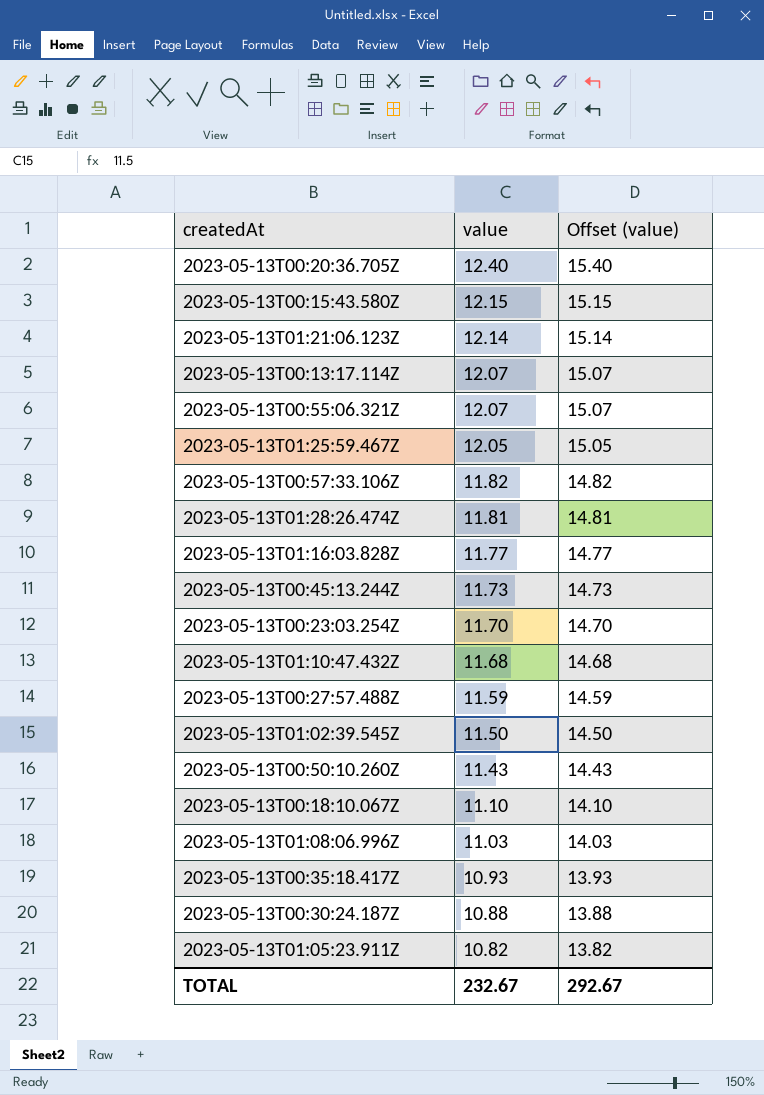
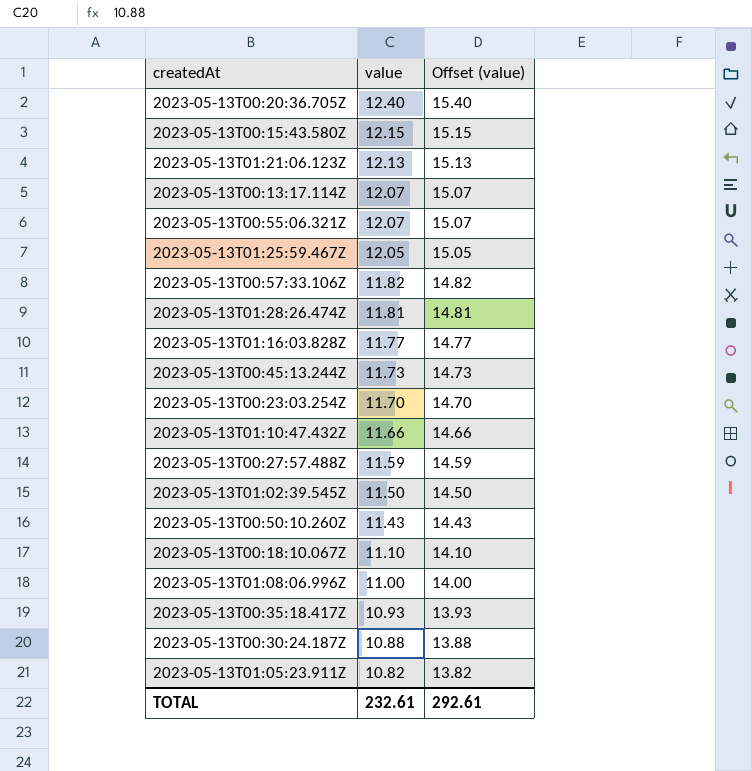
2023-05-13T01:21:06.123Z | value: 12.14 -> 12.13
2023-05-13T01:21:06.123Z | Offset (value): 15.14 -> 15.13
2023-05-13T01:10:47.432Z | value: 11.68 -> 11.66
2023-05-13T01:10:47.432Z | Offset (value): 14.68 -> 14.66
2023-05-13T01:08:06.996Z | value: 11.03 -> 11.00
2023-05-13T01:08:06.996Z | Offset (value): 14.03 -> 14.00
TOTAL | value: 232.67 -> 232.61
TOTAL | Offset (value): 292.67 -> 292.61

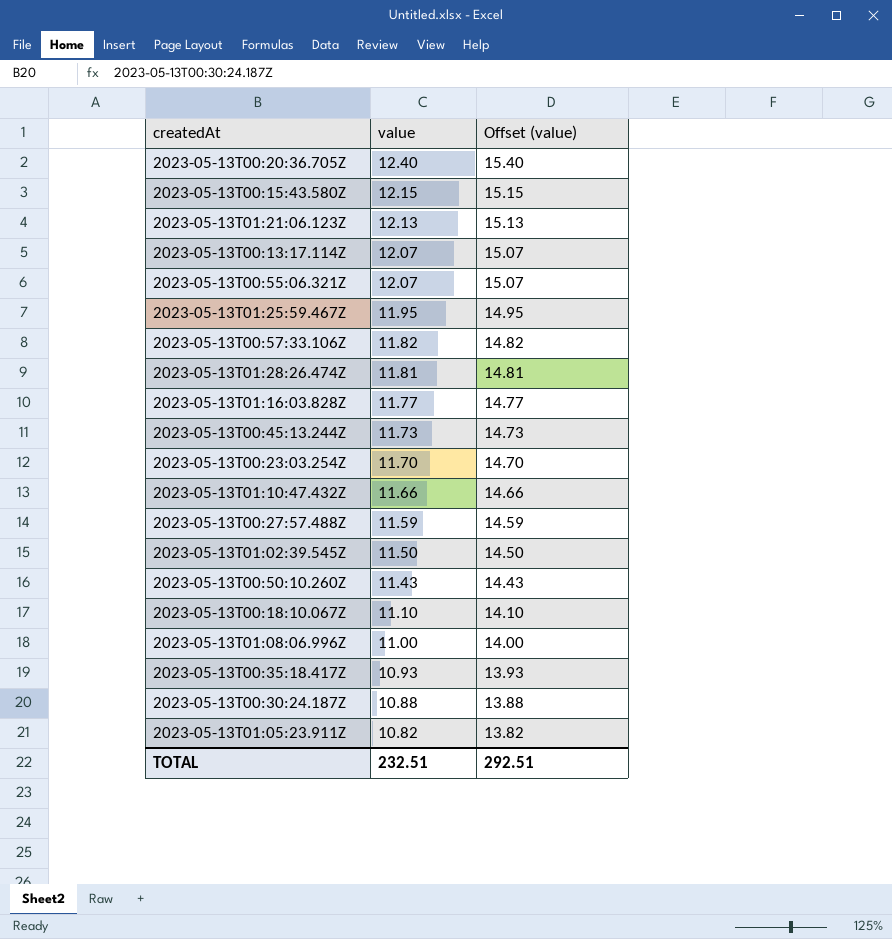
2023-05-13T01:25:59.467Z | value: 12.05 -> 11.95
2023-05-13T01:25:59.467Z | Offset (value): 15.05 -> 14.95
TOTAL | value: 232.61 -> 232.51
TOTAL | Offset (value): 292.61 -> 292.51

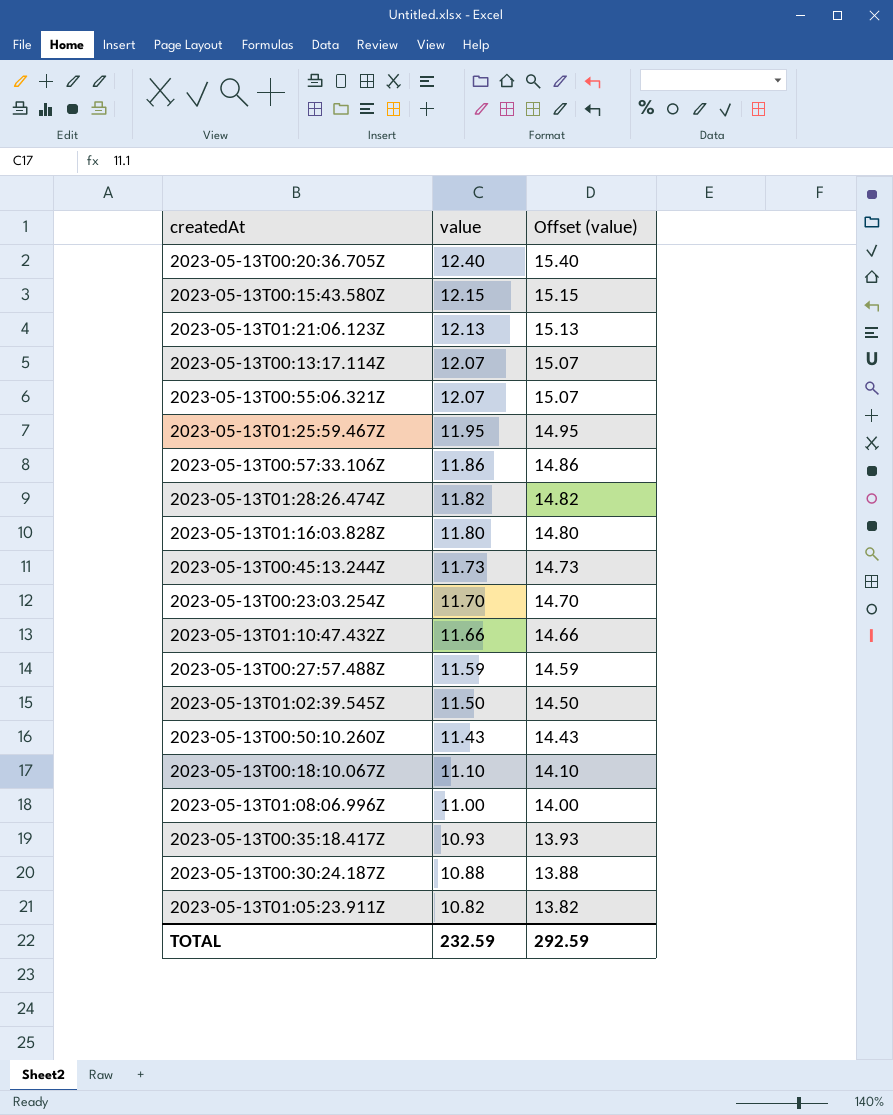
2023-05-13T00:57:33.106Z | value: 11.82 -> 11.86
2023-05-13T00:57:33.106Z | Offset (value): 14.82 -> 14.86
2023-05-13T01:28:26.474Z | value: 11.81 -> 11.82
2023-05-13T01:28:26.474Z | Offset (value): 14.81 -> 14.82
2023-05-13T01:16:03.828Z | value: 11.77 -> 11.80
2023-05-13T01:16:03.828Z | Offset (value): 14.77 -> 14.80
TOTAL | value: 232.51 -> 232.59
TOTAL | Offset (value): 292.51 -> 292.59

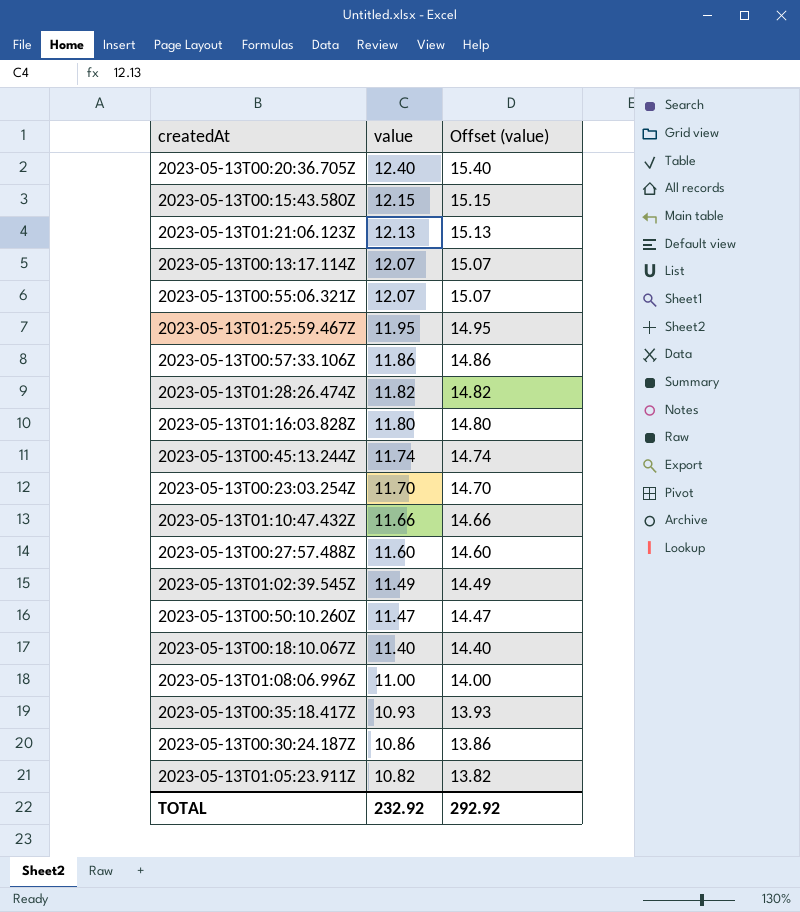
2023-05-13T00:45:13.244Z | value: 11.73 -> 11.74
2023-05-13T00:45:13.244Z | Offset (value): 14.73 -> 14.74
2023-05-13T00:27:57.488Z | value: 11.59 -> 11.60
2023-05-13T00:27:57.488Z | Offset (value): 14.59 -> 14.60
2023-05-13T01:02:39.545Z | value: 11.50 -> 11.49
2023-05-13T01:02:39.545Z | Offset (value): 14.50 -> 14.49
2023-05-13T00:50:10.260Z | value: 11.43 -> 11.47
2023-05-13T00:50:10.260Z | Offset (value): 14.43 -> 14.47
2023-05-13T00:18:10.067Z | value: 11.10 -> 11.40
2023-05-13T00:18:10.067Z | Offset (value): 14.10 -> 14.40
2023-05-13T00:30:24.187Z | value: 10.88 -> 10.86
2023-05-13T00:30:24.187Z | Offset (value): 13.88 -> 13.86
TOTAL | value: 232.59 -> 232.92
TOTAL | Offset (value): 292.59 -> 292.92

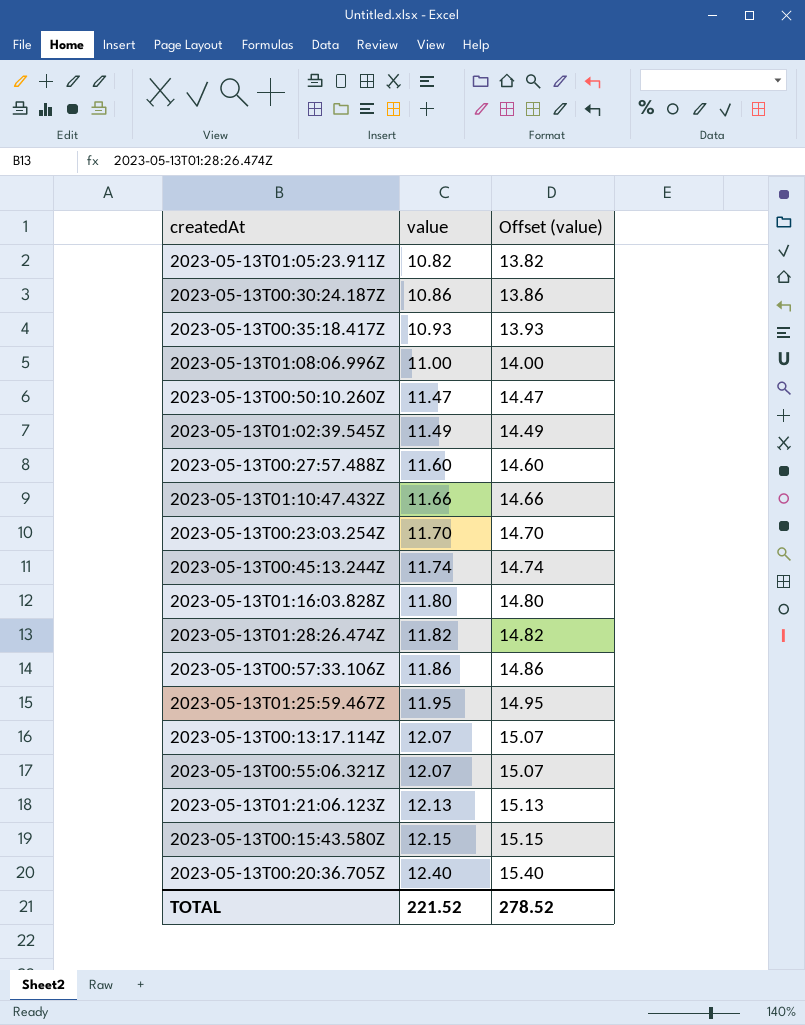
row order: value descending -> value ascending
row 2023-05-13T00:18:10.067Z: 11.40 | 14.40 -> none
TOTAL | value: 232.92 -> 221.52
TOTAL | Offset (value): 292.92 -> 278.52

